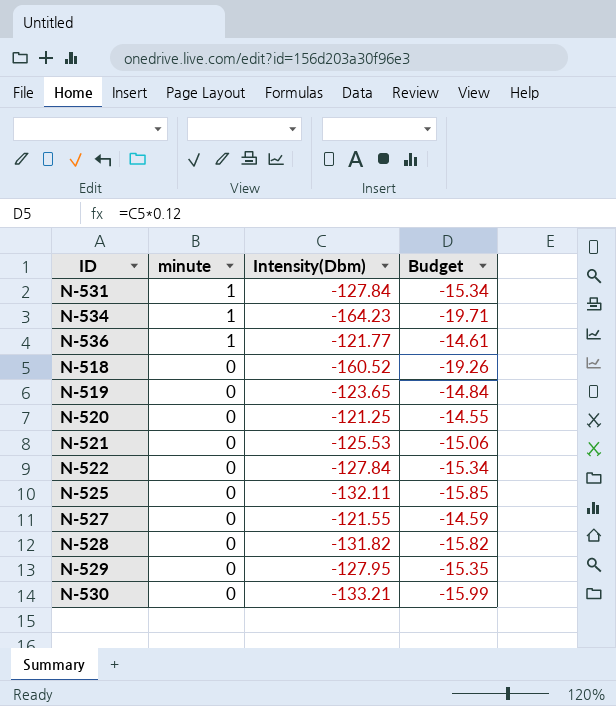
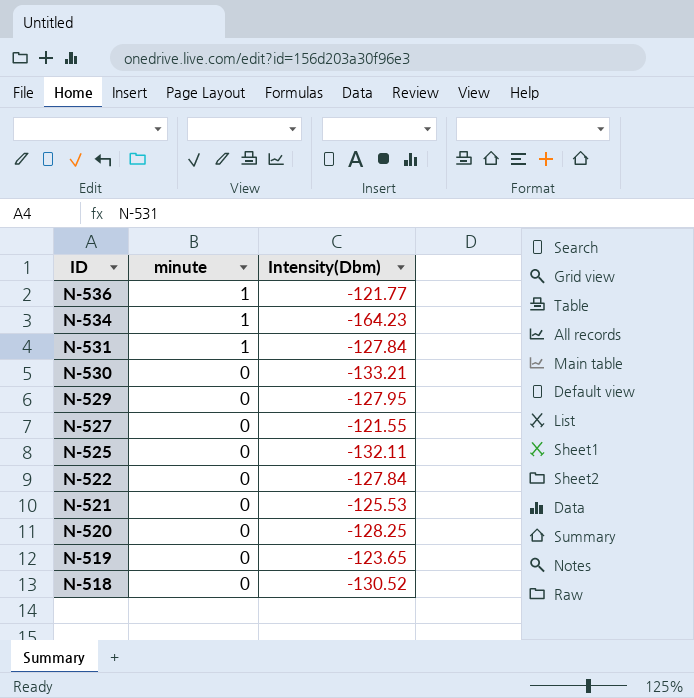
row order: minute descending -> ID descending
column Budget | formula: [Intensity(Dbm)] * 0.12 -> none
row N-528: 0 | -131.82 | -15.82 -> none
N-520 | Intensity(Dbm): -121.25 -> -128.25
N-518 | Intensity(Dbm): -160.52 -> -130.52

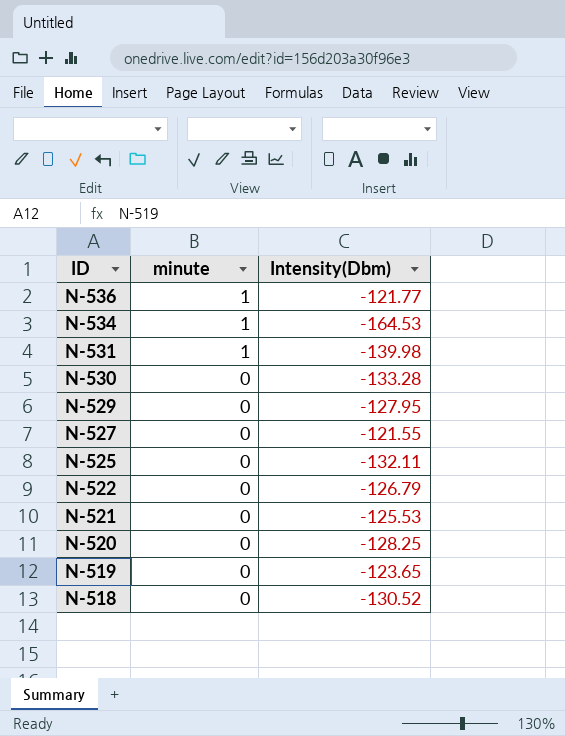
N-534 | Intensity(Dbm): -164.23 -> -164.53
N-531 | Intensity(Dbm): -127.84 -> -139.98
N-530 | Intensity(Dbm): -133.21 -> -133.28
N-522 | Intensity(Dbm): -127.84 -> -126.79

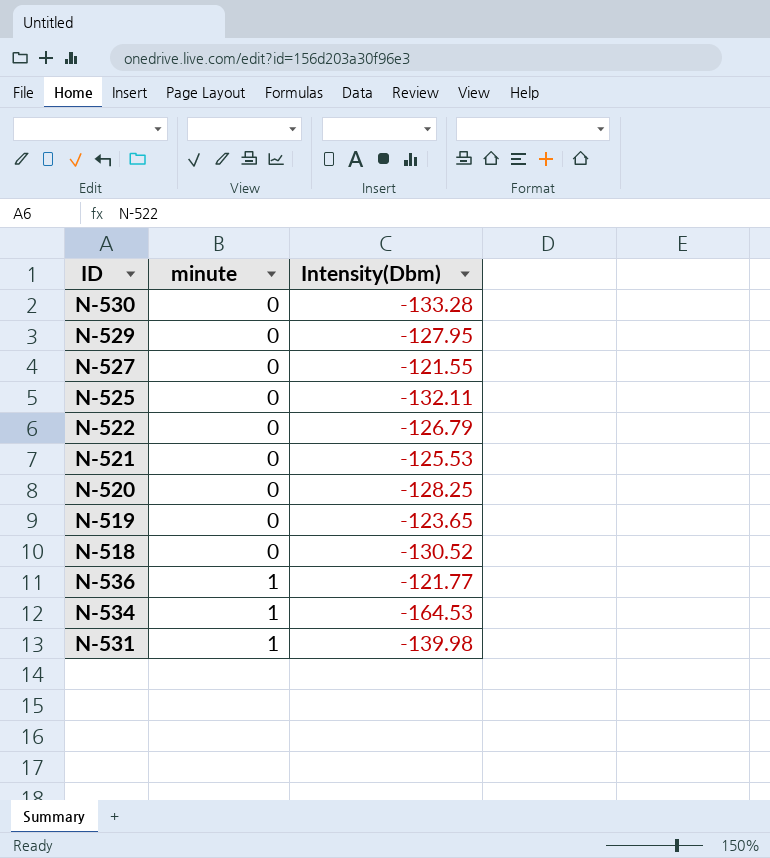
row order: ID descending -> minute ascending

